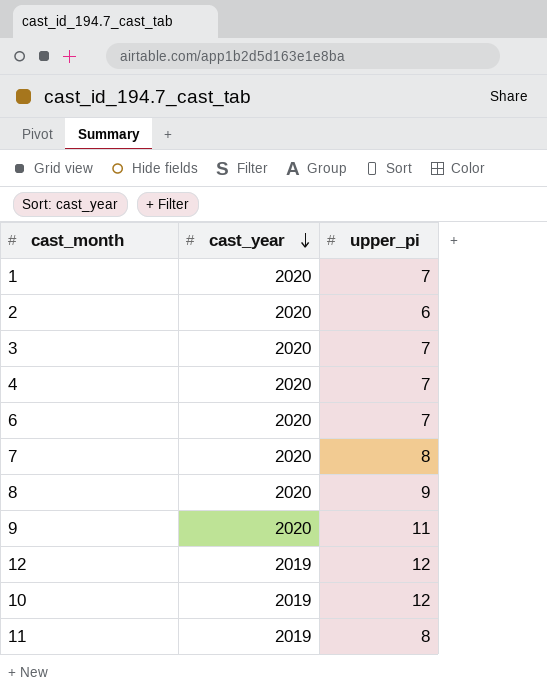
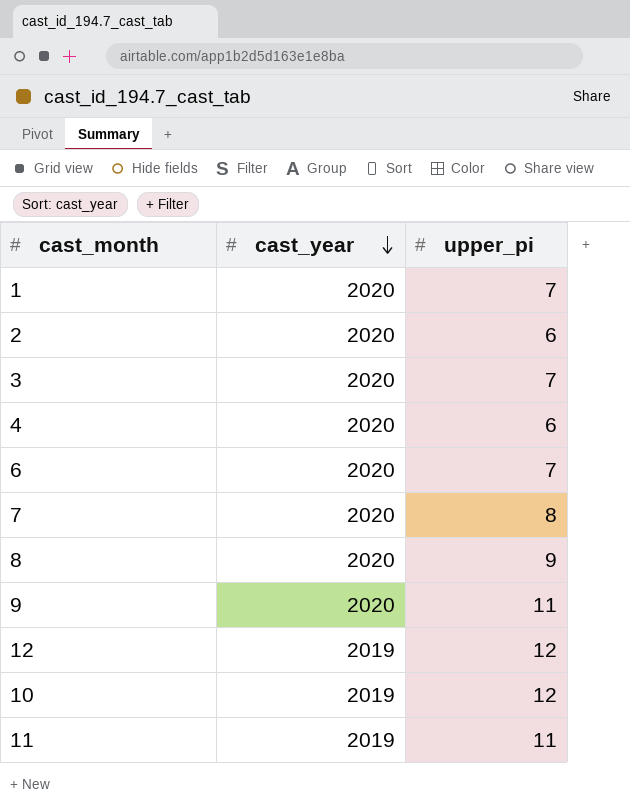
4 | upper_pi: 7 -> 6
11 | upper_pi: 8 -> 11

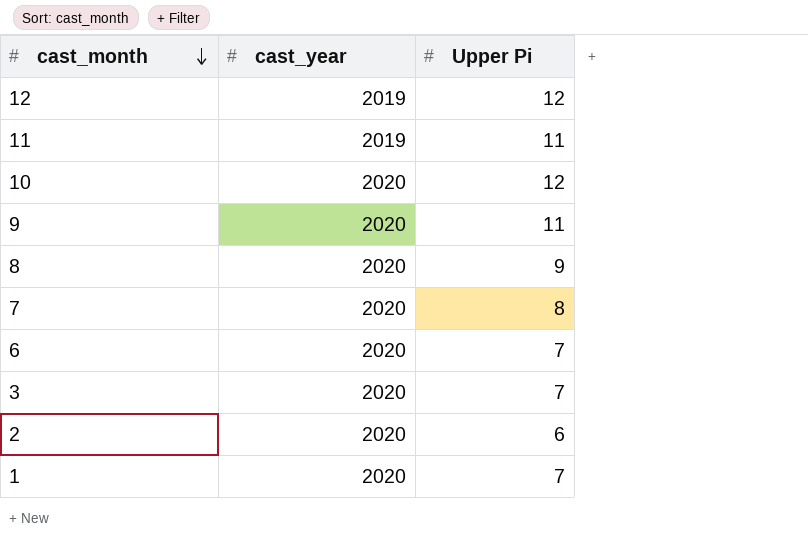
row order: cast_year descending -> cast_month descending
column name: upper_pi -> Upper Pi
row 4: 2020 | 6 -> none
10 | cast_year: 2019 -> 2020

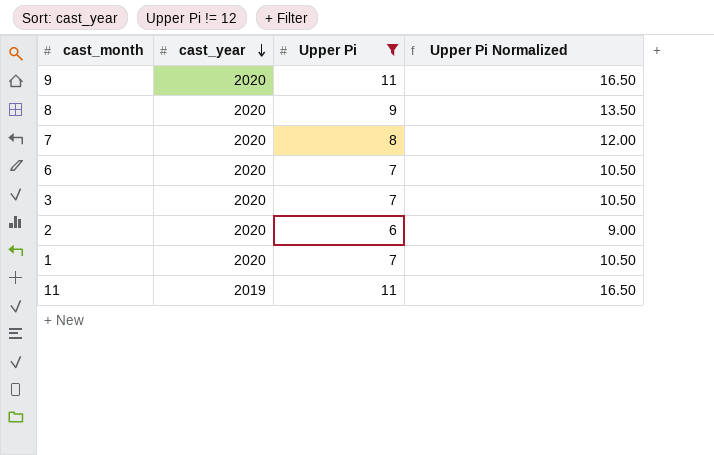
filter: none -> Upper Pi != 12
row order: cast_month descending -> cast_year descending
column Upper Pi Normalized | formula: none -> [Upper Pi] * 1.5

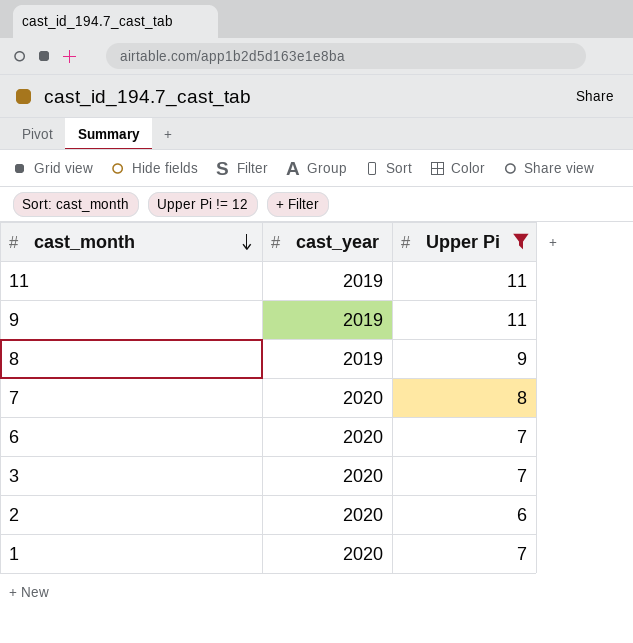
row order: cast_year descending -> cast_month descending
column Upper Pi Normalized | formula: [Upper Pi] * 1.5 -> none
9 | cast_year: 2020 -> 2019
8 | cast_year: 2020 -> 2019

